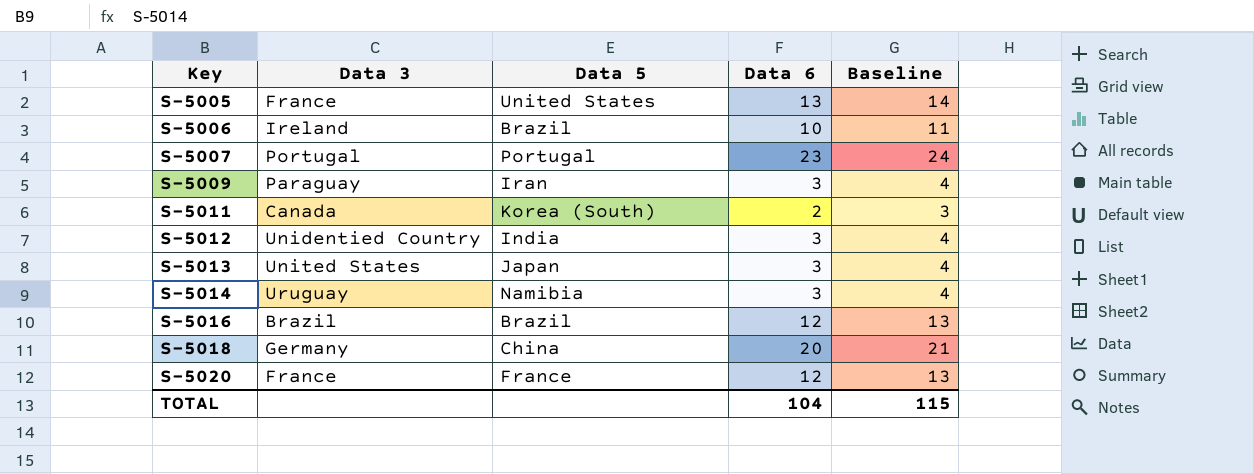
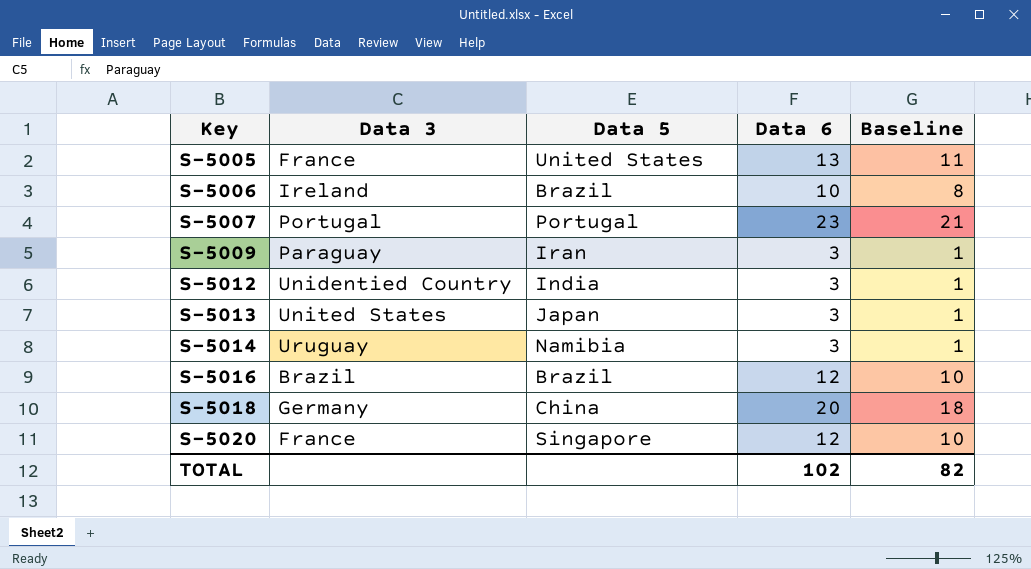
column Baseline | formula: [Data 6] + 1 -> [Data 6] - 2
row S-5011: Canada | Korea (South) | 2 | 3 -> none
S-5020 | Data 5: France -> Singapore
TOTAL | Data 6: 104 -> 102
TOTAL | Baseline: 115 -> 82

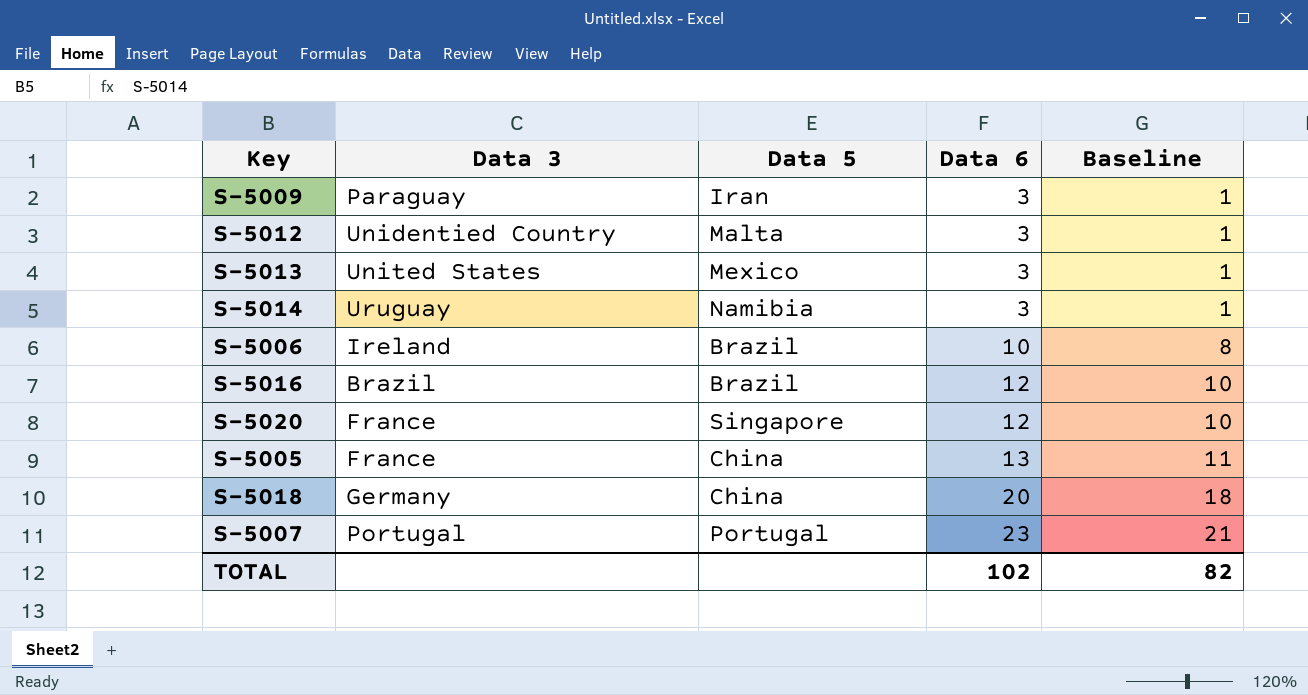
row order: Key ascending -> Data 6 ascending
S-5012 | Data 5: India -> Malta
S-5013 | Data 5: Japan -> Mexico
S-5005 | Data 5: United States -> China

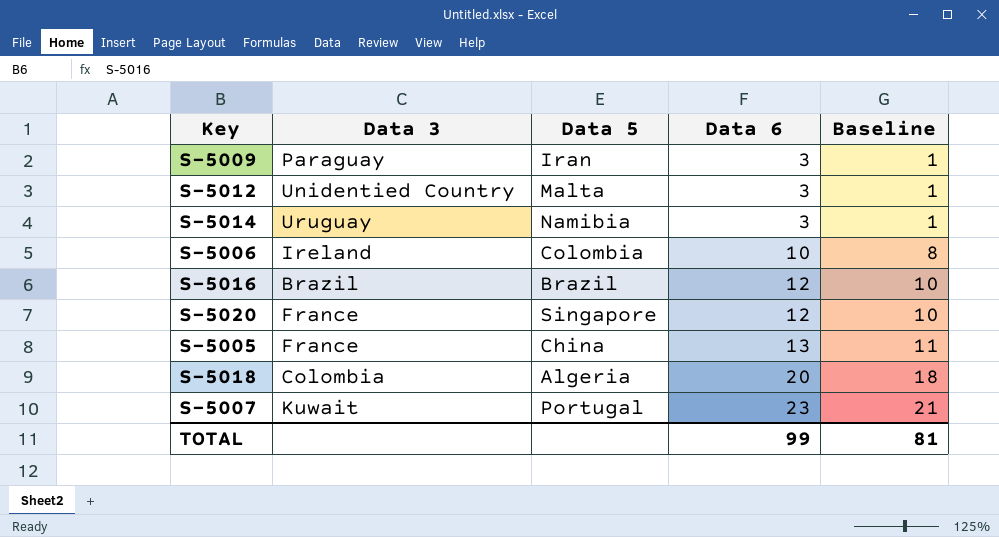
row S-5013: United States | Mexico | 3 | 1 -> none
S-5006 | Data 5: Brazil -> Colombia
S-5018 | Data 3: Germany -> Colombia
S-5018 | Data 5: China -> Algeria
S-5007 | Data 3: Portugal -> Kuwait
TOTAL | Data 6: 102 -> 99
TOTAL | Baseline: 82 -> 81

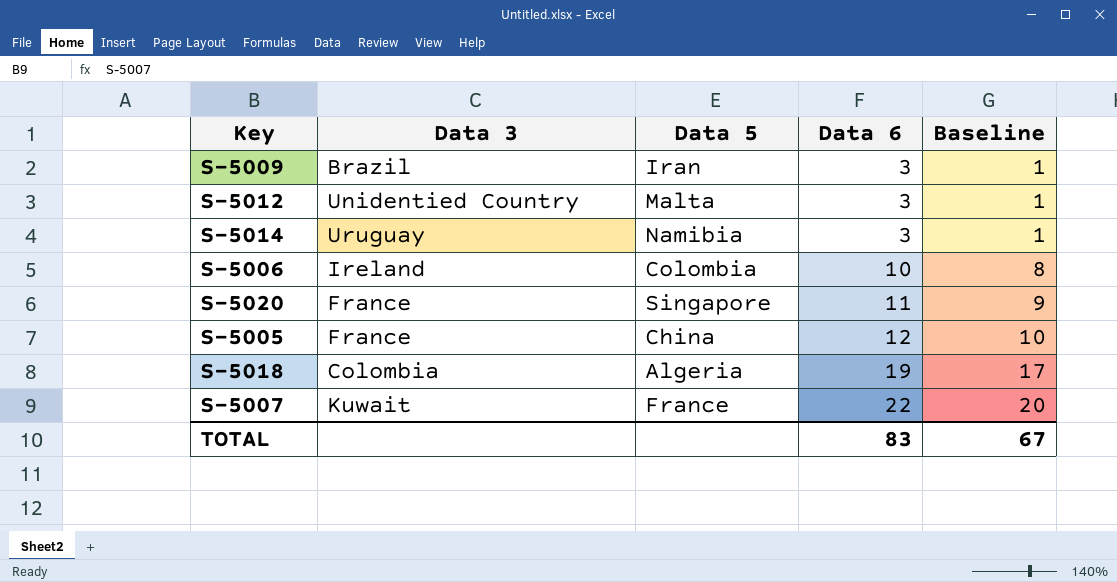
row S-5016: Brazil | Brazil | 12 | 10 -> none
S-5009 | Data 3: Paraguay -> Brazil
S-5020 | Data 6: 12 -> 11
S-5020 | Baseline: 10 -> 9
S-5005 | Data 6: 13 -> 12
S-5005 | Baseline: 11 -> 10
S-5018 | Data 6: 20 -> 19
S-5018 | Baseline: 18 -> 17
S-5007 | Data 5: Portugal -> France
S-5007 | Data 6: 23 -> 22
S-5007 | Baseline: 21 -> 20
TOTAL | Data 6: 99 -> 83
TOTAL | Baseline: 81 -> 67

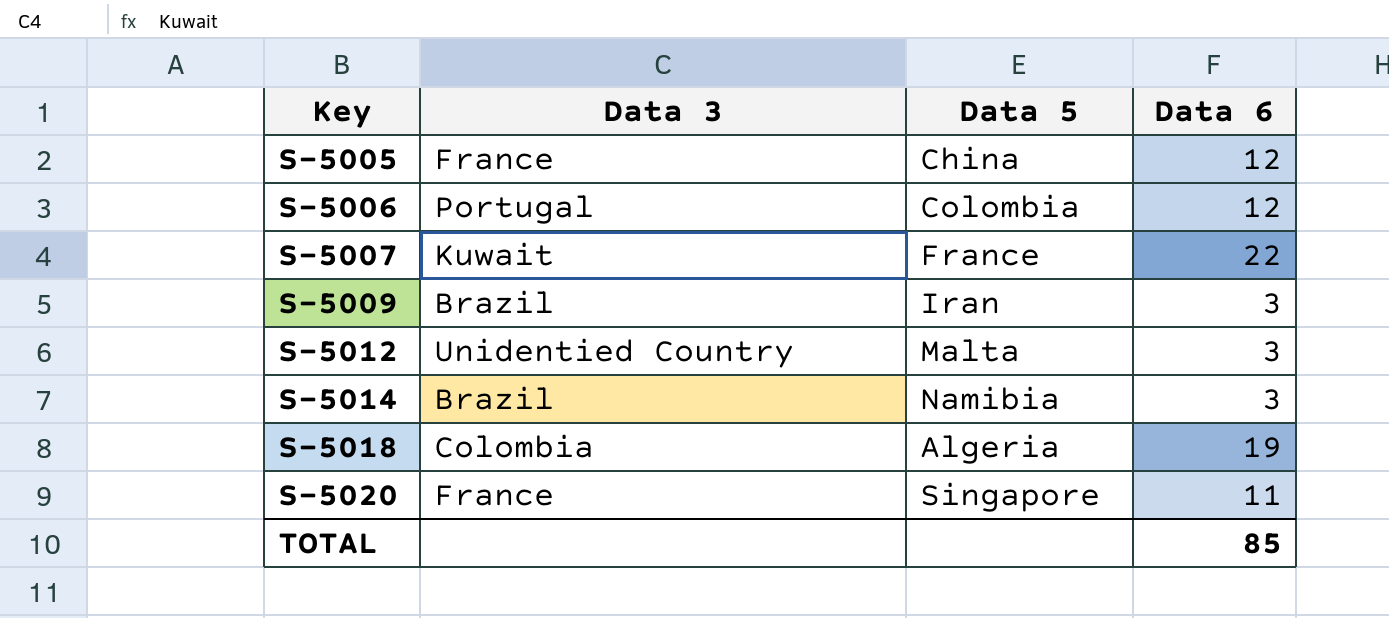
row order: Data 6 ascending -> Key ascending
column Baseline | formula: [Data 6] - 2 -> none
S-5006 | Data 3: Ireland -> Portugal
S-5006 | Data 6: 10 -> 12
S-5014 | Data 3: Uruguay -> Brazil
TOTAL | Data 6: 83 -> 85

